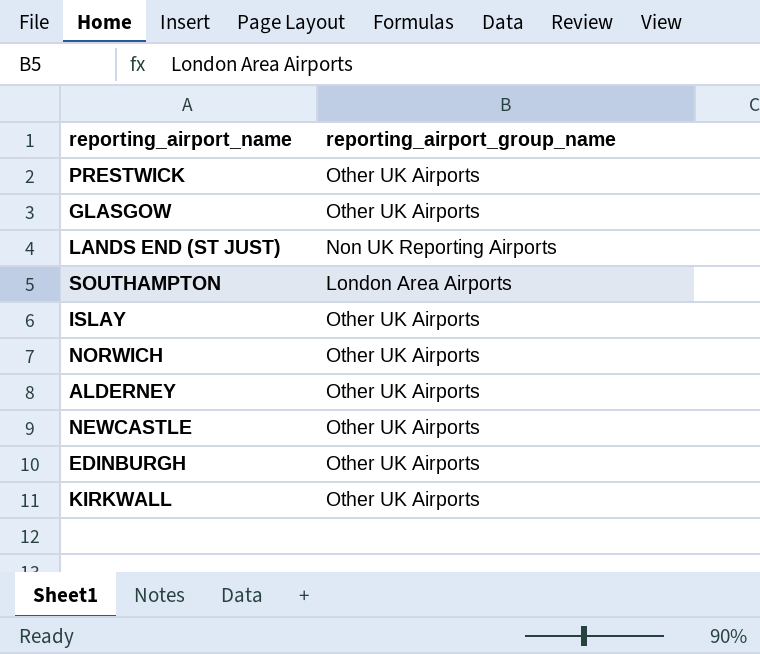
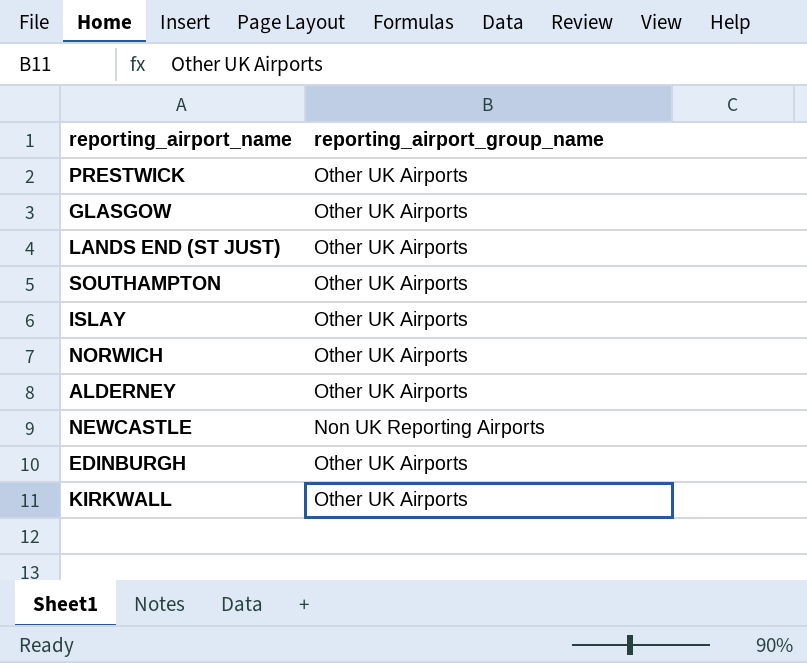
LANDS END (ST JUST) | reporting_airport_group_name: Non UK Reporting Airports -> Other UK Airports
SOUTHAMPTON | reporting_airport_group_name: London Area Airports -> Other UK Airports
NEWCASTLE | reporting_airport_group_name: Other UK Airports -> Non UK Reporting Airports

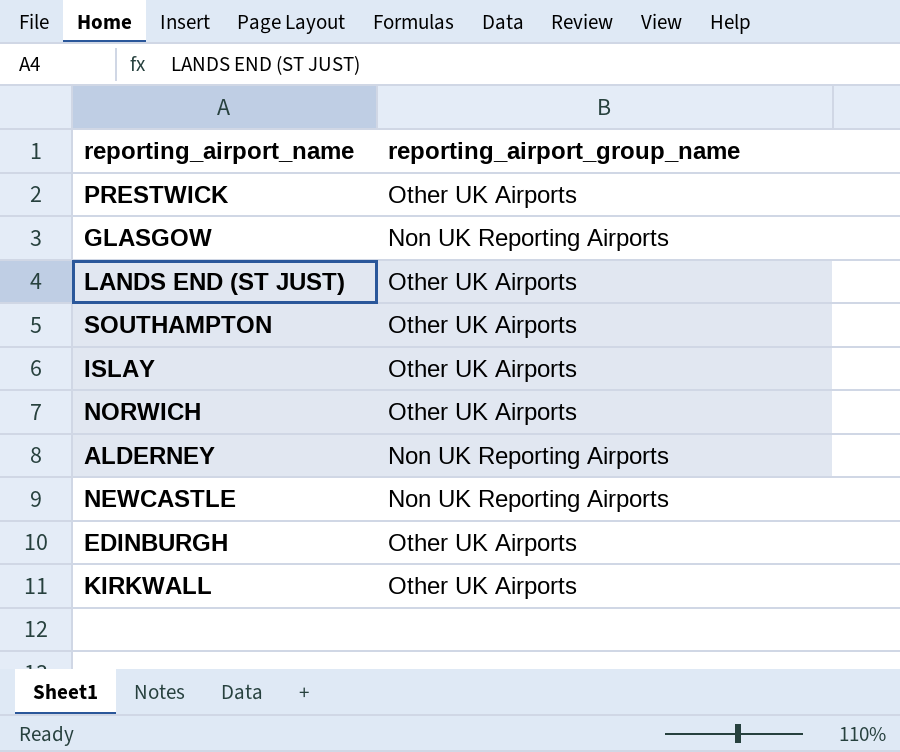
GLASGOW | reporting_airport_group_name: Other UK Airports -> Non UK Reporting Airports
ALDERNEY | reporting_airport_group_name: Other UK Airports -> Non UK Reporting Airports

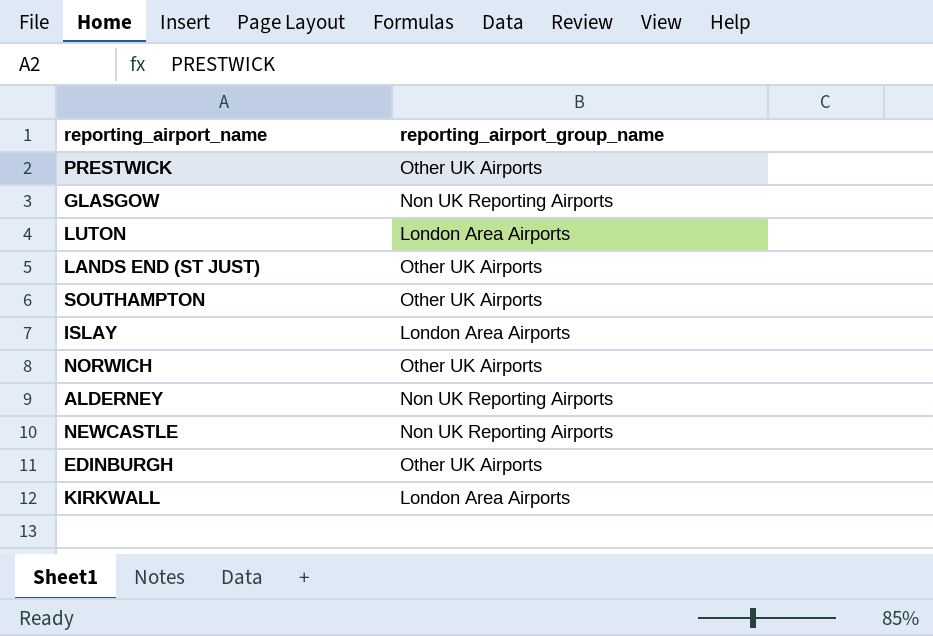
row LUTON: none -> London Area Airports
ISLAY | reporting_airport_group_name: Other UK Airports -> London Area Airports
KIRKWALL | reporting_airport_group_name: Other UK Airports -> London Area Airports

